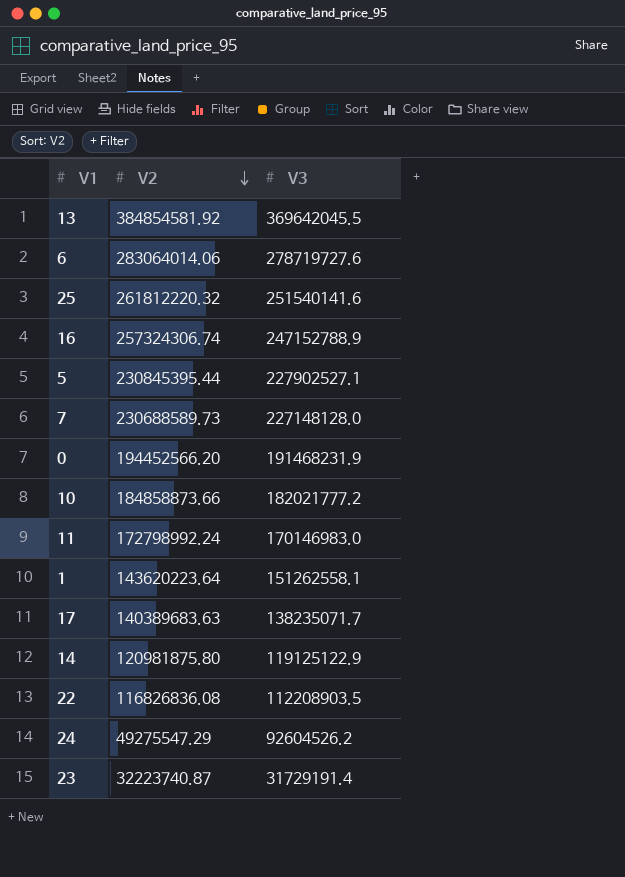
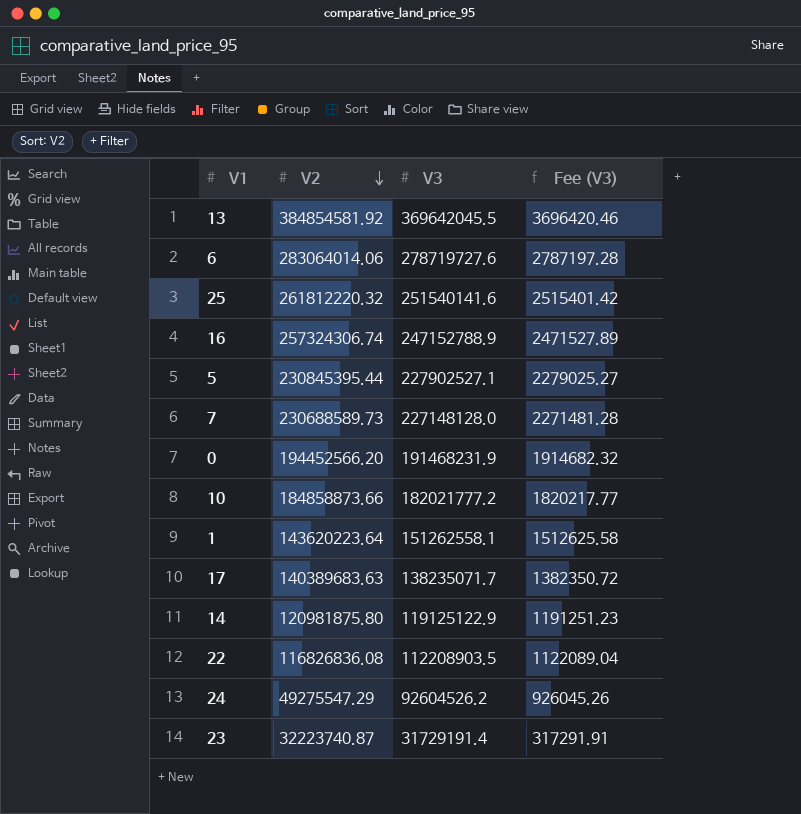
column Fee (V3) | formula: none -> [V3] * 0.01
row 11: 172798992.24 | 170146983.0 -> none

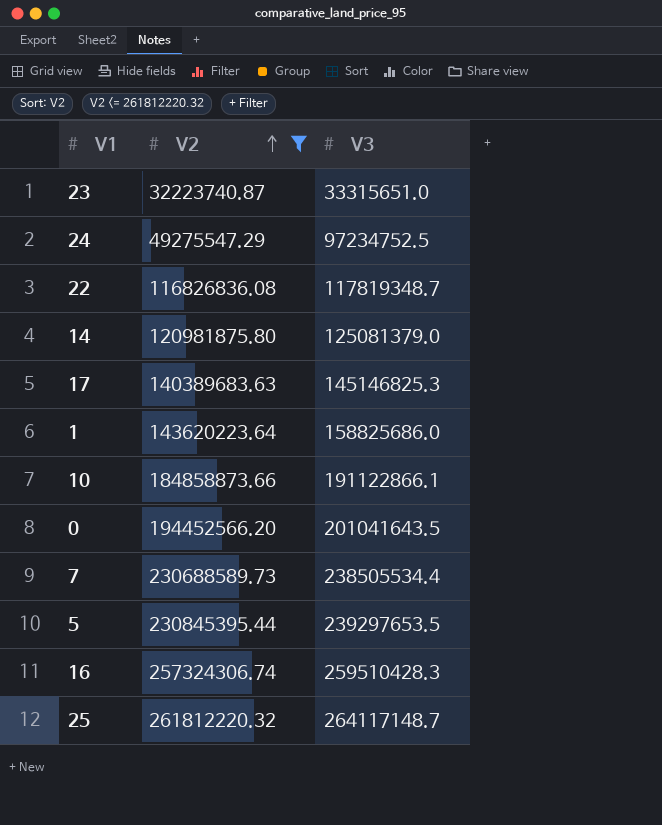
filter: none -> V2 <= 261812220.32
row order: V2 descending -> V2 ascending
column Fee (V3) | formula: [V3] * 0.01 -> none
23 | V3: 31729191.4 -> 33315651.0
24 | V3: 92604526.2 -> 97234752.5
22 | V3: 112208903.5 -> 117819348.7
14 | V3: 119125122.9 -> 125081379.0
17 | V3: 138235071.7 -> 145146825.3
1 | V3: 151262558.1 -> 158825686.0
10 | V3: 182021777.2 -> 191122866.1
0 | V3: 191468231.9 -> 201041643.5
7 | V3: 227148128.0 -> 238505534.4
5 | V3: 227902527.1 -> 239297653.5
16 | V3: 247152788.9 -> 259510428.3
25 | V3: 251540141.6 -> 264117148.7

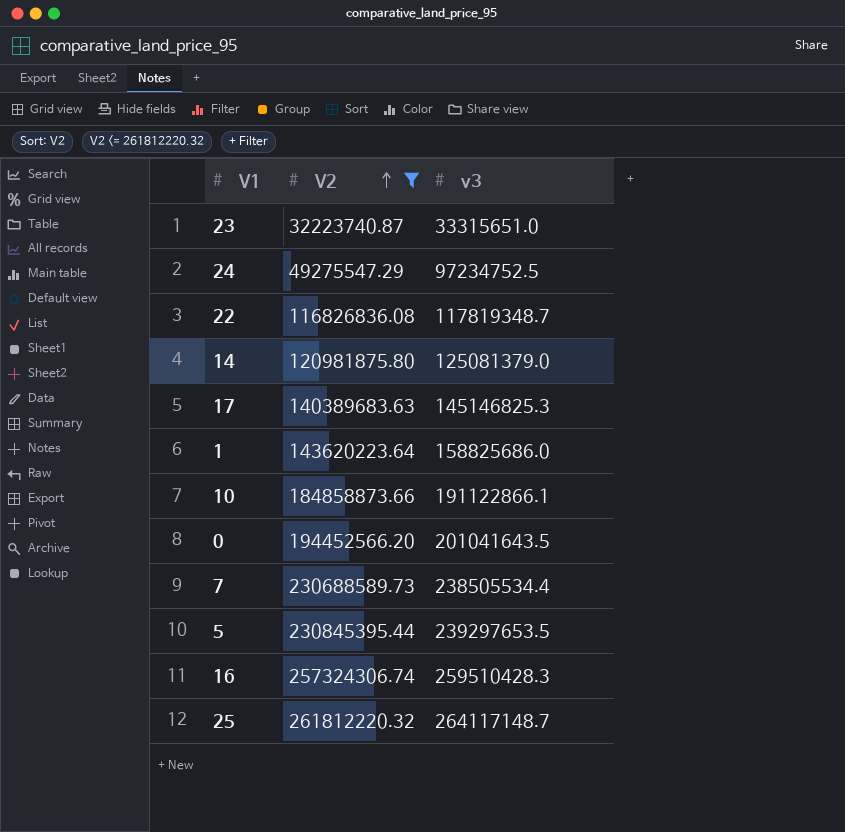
column name: V3 -> v3

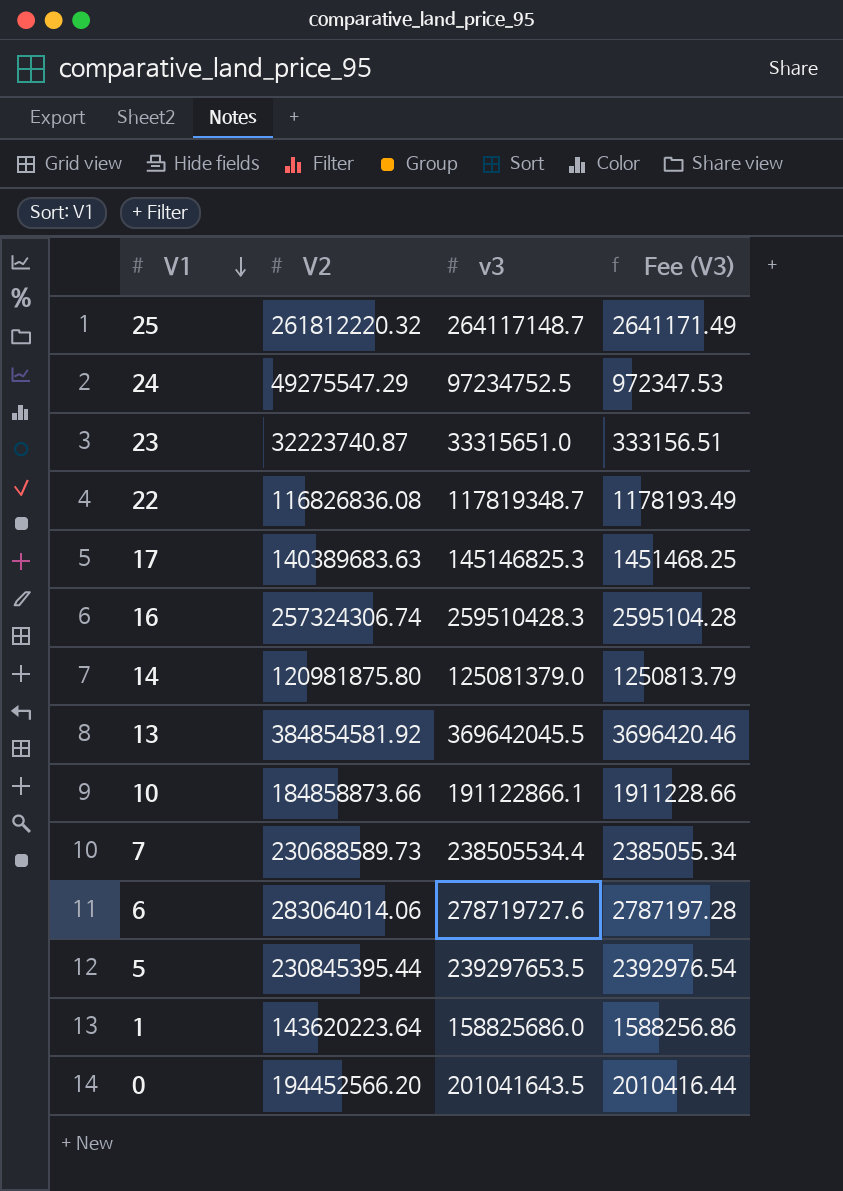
filter: V2 <= 261812220.32 -> none
row order: V2 ascending -> V1 descending
column Fee (V3) | formula: none -> [v3] * 0.01

